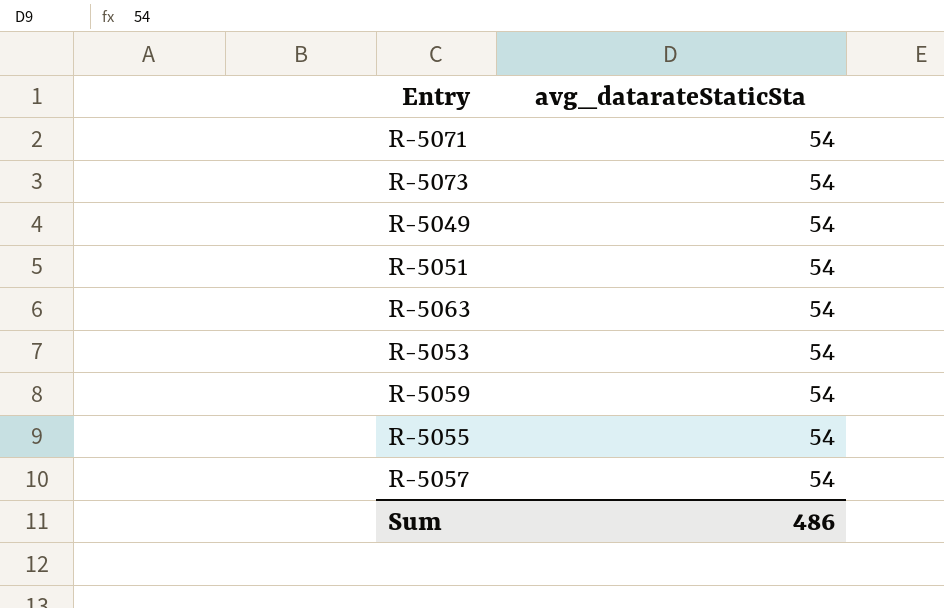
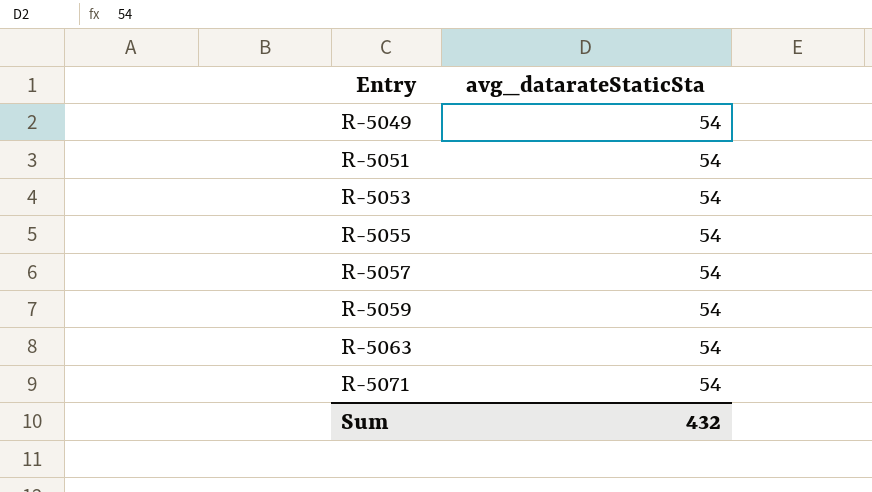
row order: none -> Entry ascending
row R-5073: 54 -> none
Sum | avg_datarateStaticSta: 486 -> 432

